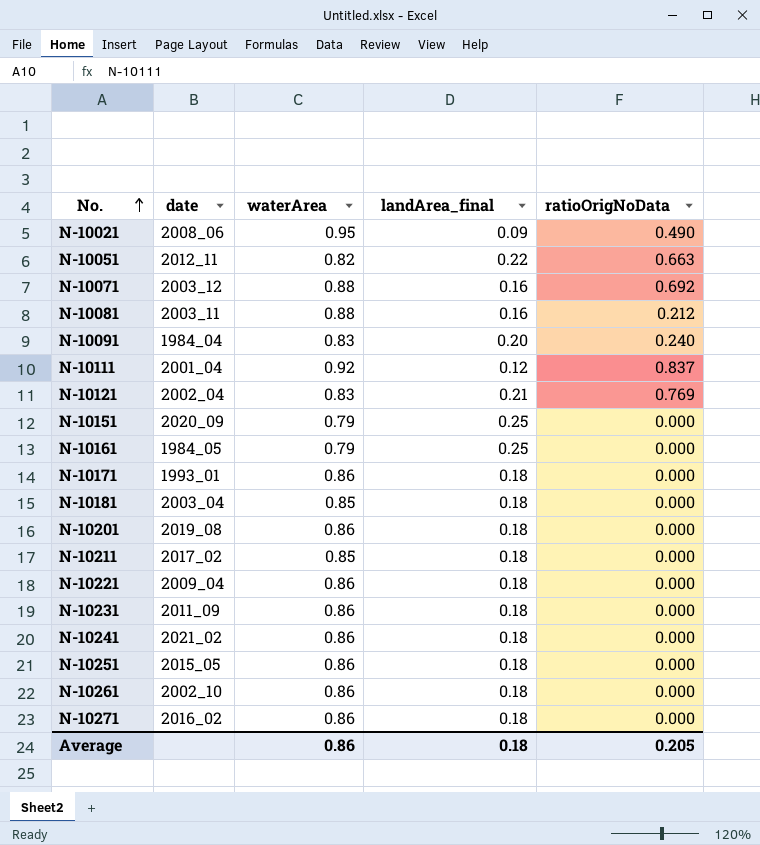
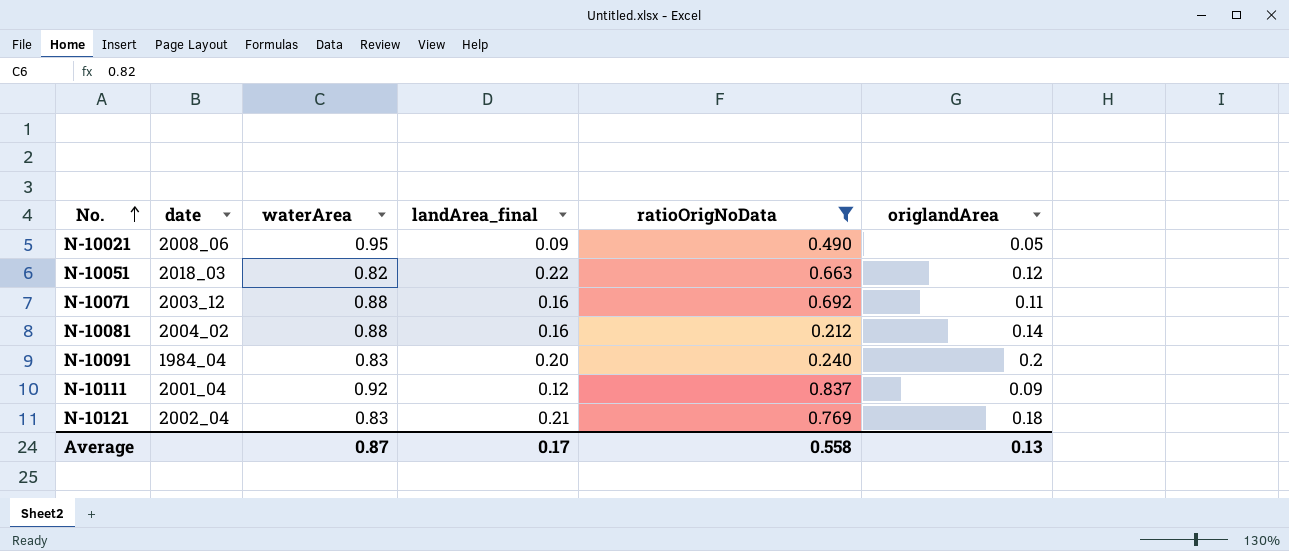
filter: none -> ratioOrigNoData != 0.000
column origlandArea | position: none -> 6
N-10051 | date: 2012_11 -> 2018_03
N-10081 | date: 2003_11 -> 2004_02
Average | waterArea: 0.86 -> 0.87
Average | landArea_final: 0.18 -> 0.17
Average | ratioOrigNoData: 0.205 -> 0.558

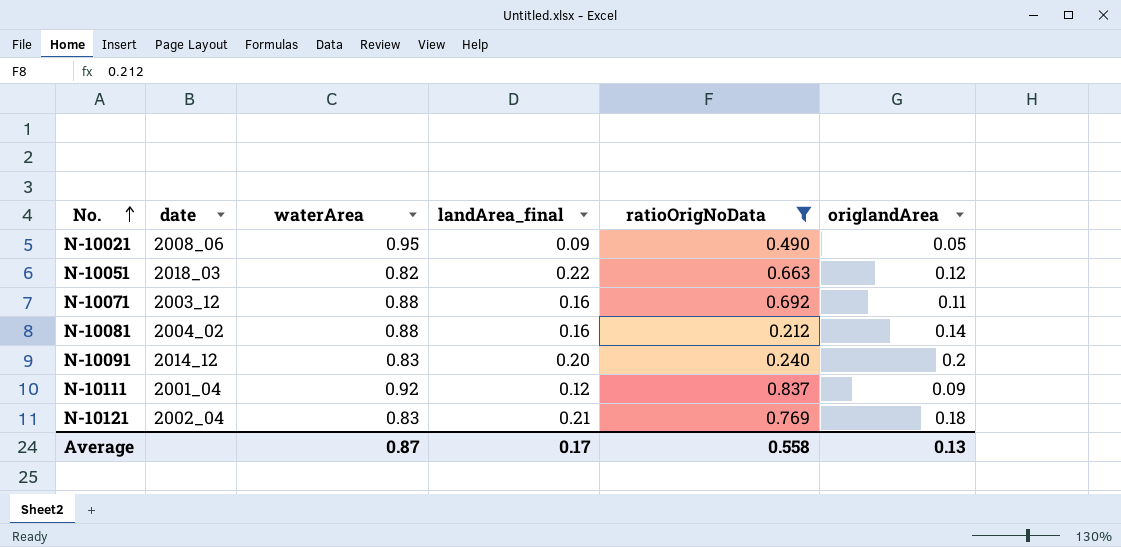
N-10091 | date: 1984_04 -> 2014_12

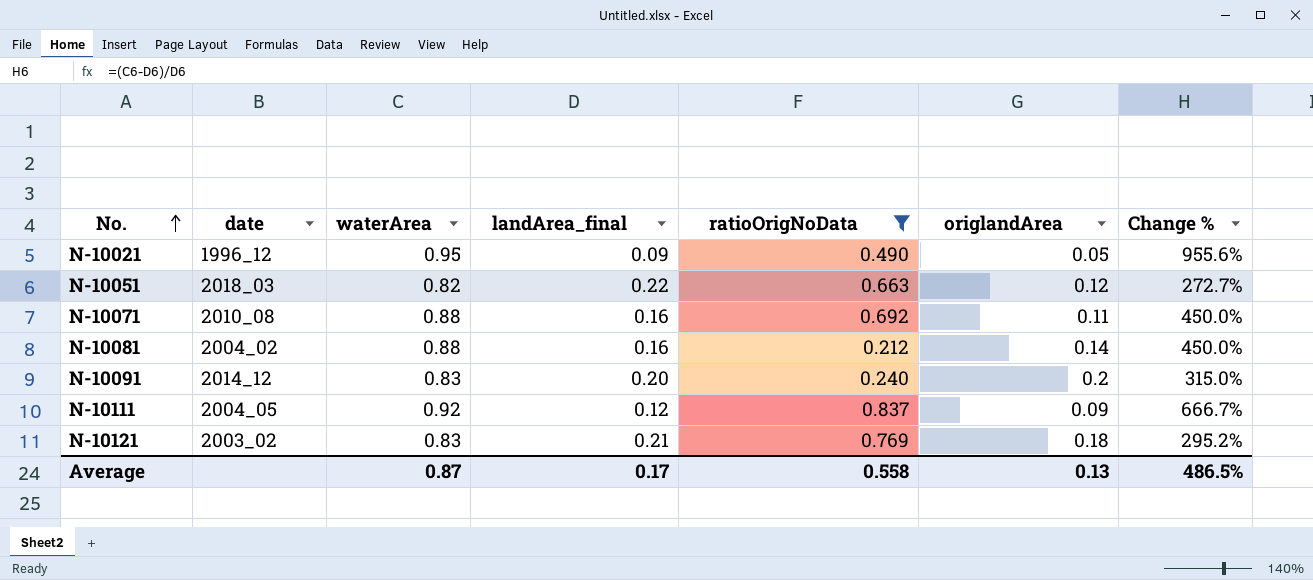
column Change % | formula: none -> ([waterArea] - [landArea_final]) / [landArea_final]
N-10021 | date: 2008_06 -> 1996_12
N-10071 | date: 2003_12 -> 2010_08
N-10111 | date: 2001_04 -> 2004_05
N-10121 | date: 2002_04 -> 2003_02

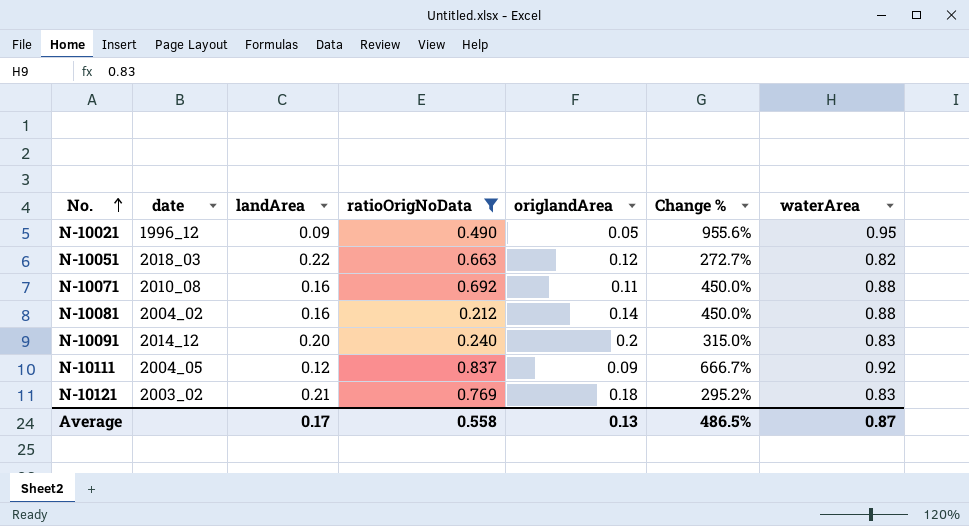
column name: landArea_final -> landArea
column waterArea | position: 3 -> 7

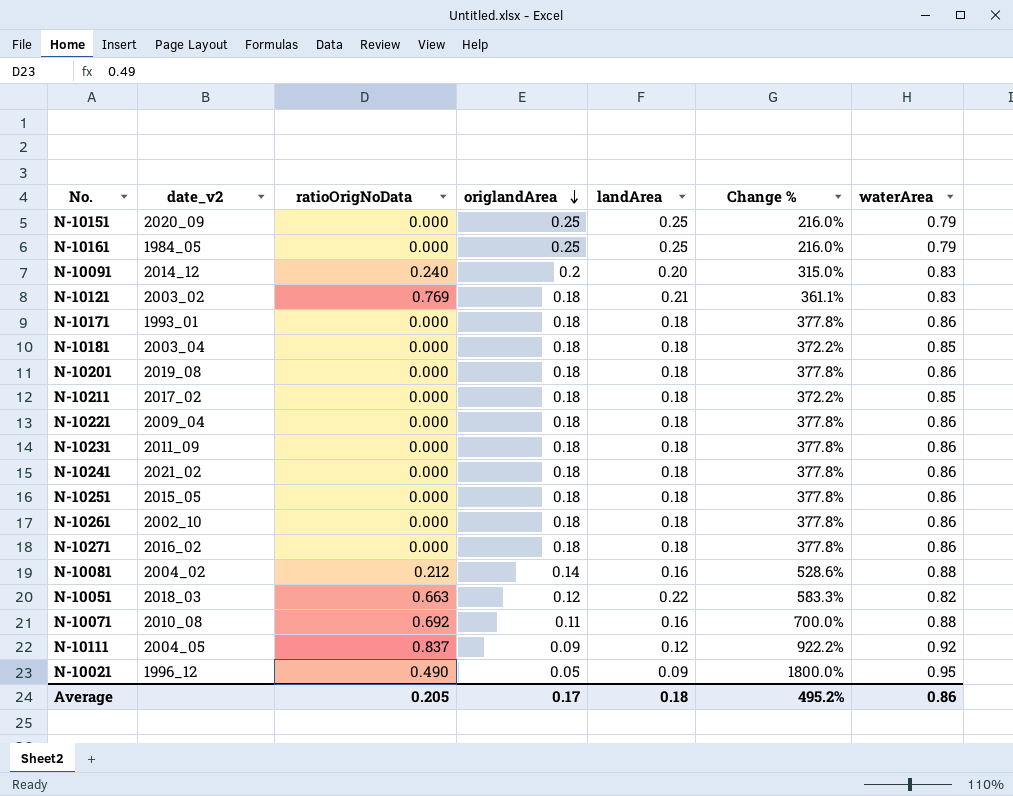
filter: ratioOrigNoData != 0.000 -> none
row order: No. ascending -> origlandArea descending
column name: date -> date_v2
column landArea | position: 3 -> 5
column Change % | formula: ([waterArea] - [landArea]) / [landArea] -> ([waterArea] - [origlandArea]) / [origlandArea]
Average | ratioOrigNoData: 0.558 -> 0.205
Average | origlandArea: 0.13 -> 0.17
Average | landArea: 0.17 -> 0.18
Average | Change %: 486.5% -> 495.2%
Average | waterArea: 0.87 -> 0.86

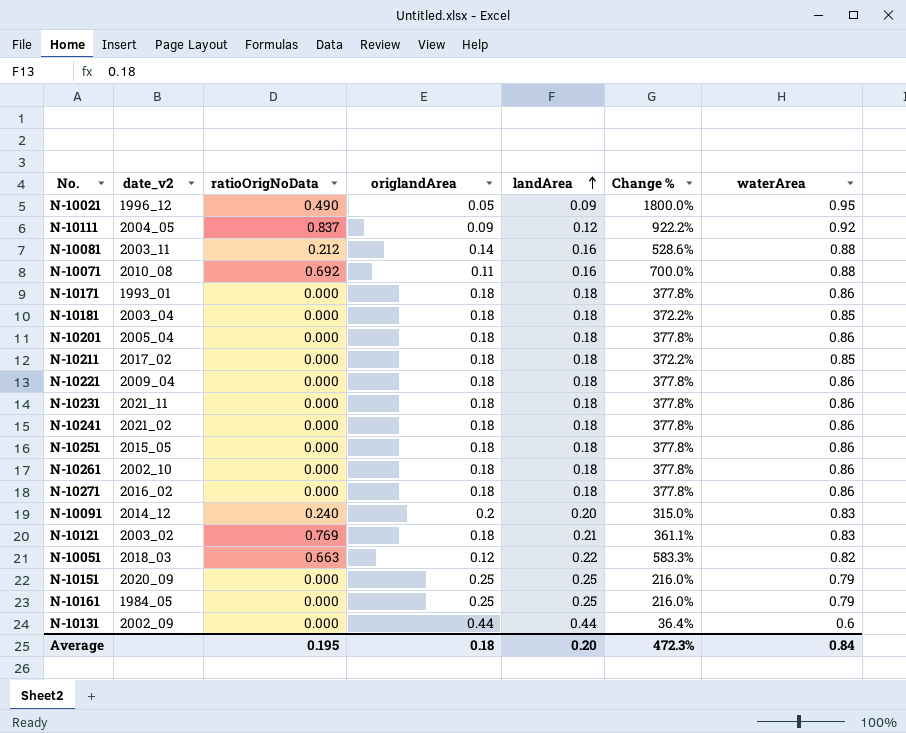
row order: origlandArea descending -> landArea ascending
N-10081 | date_v2: 2004_02 -> 2003_11
N-10201 | date_v2: 2019_08 -> 2005_04
N-10231 | date_v2: 2011_09 -> 2021_11
row N-10131: none -> 2002_09 | 0.000 | 0.44 | 0.44 | 36.4% | 0.6
Average | ratioOrigNoData: 0.205 -> 0.195
Average | origlandArea: 0.17 -> 0.18
Average | landArea: 0.18 -> 0.20
Average | Change %: 495.2% -> 472.3%
Average | waterArea: 0.86 -> 0.84

